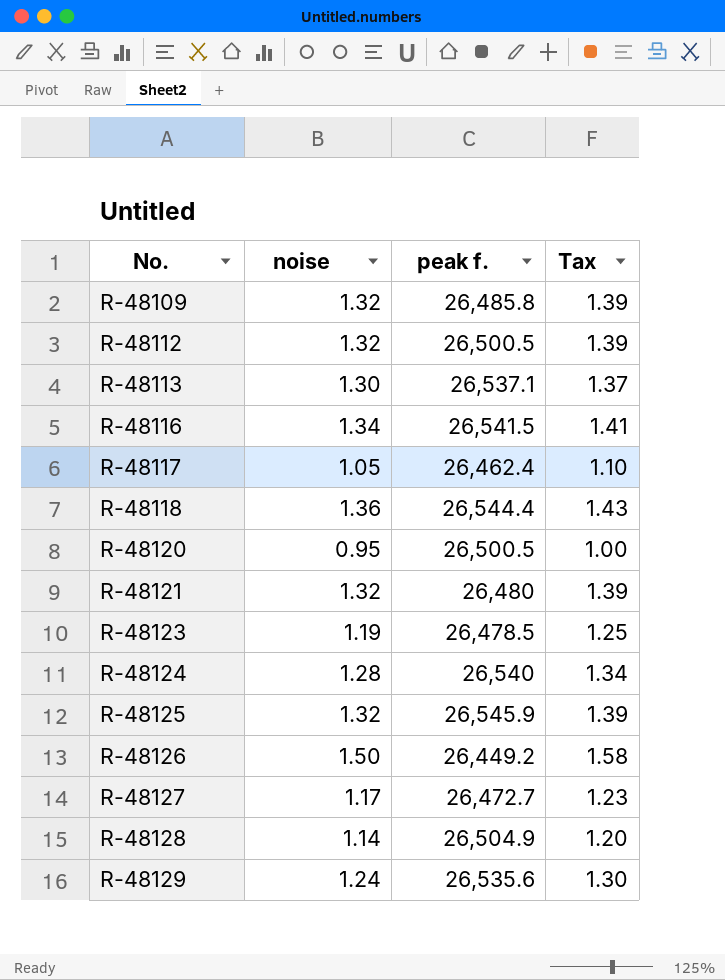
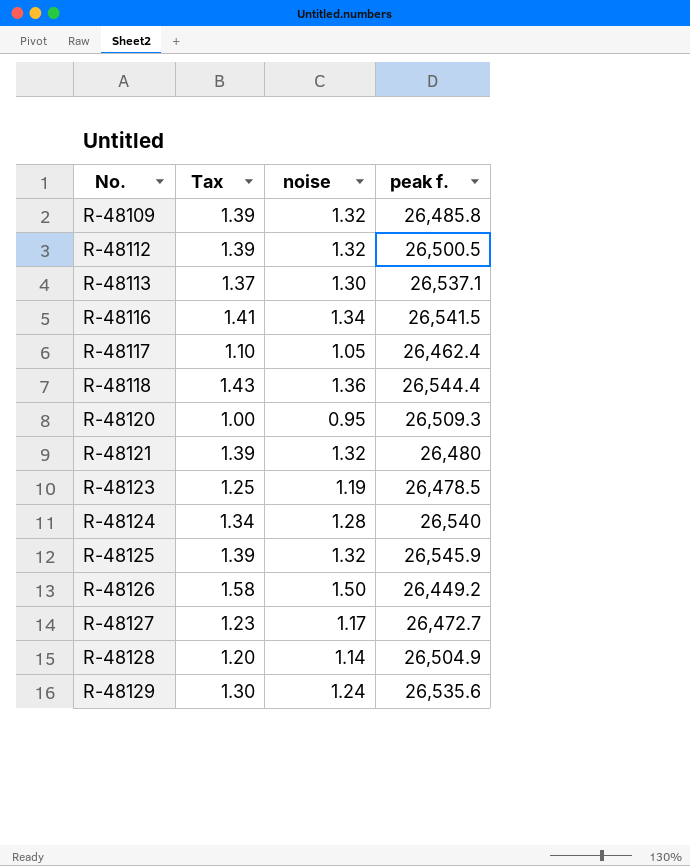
column Tax | position: 4 -> 2
R-48120 | peak f.: 26,500.5 -> 26,509.3

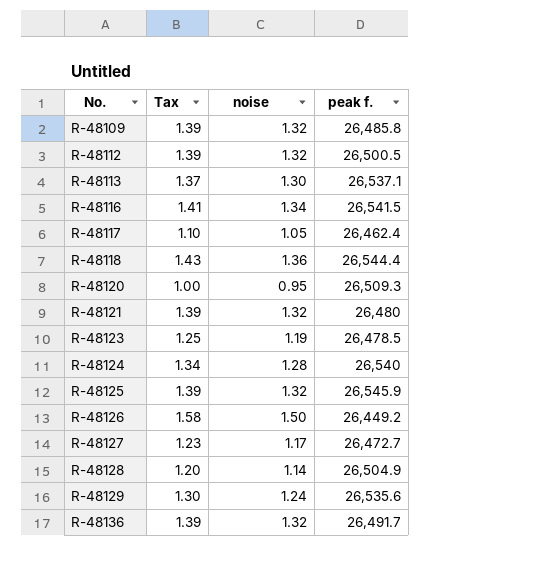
row R-48136: none -> 1.39 | 1.32 | 26,491.7

